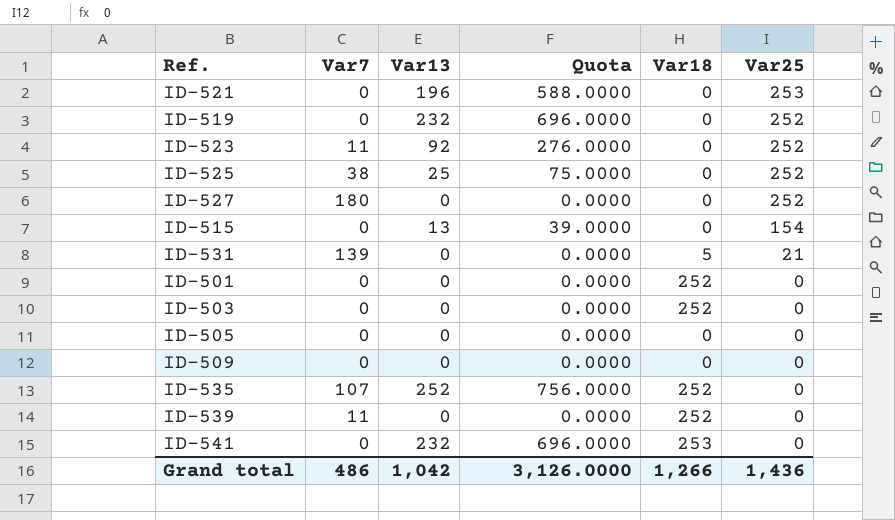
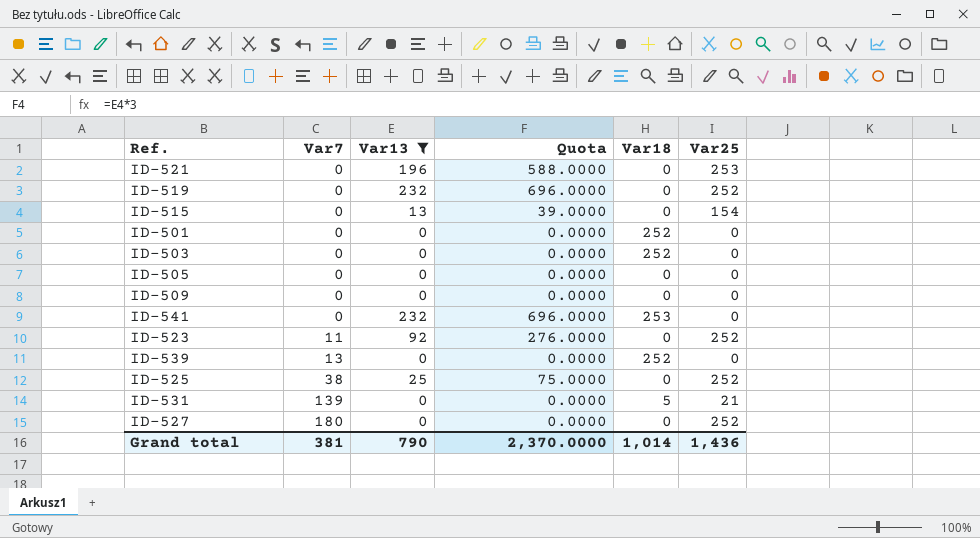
filter: none -> Var13 != 252
row order: Var25 descending -> Var7 ascending
ID-539 | Var7: 11 -> 13
Grand total | Var7: 486 -> 381
Grand total | Var13: 1,042 -> 790
Grand total | Quota: 3,126.0000 -> 2,370.0000
Grand total | Var18: 1,266 -> 1,014

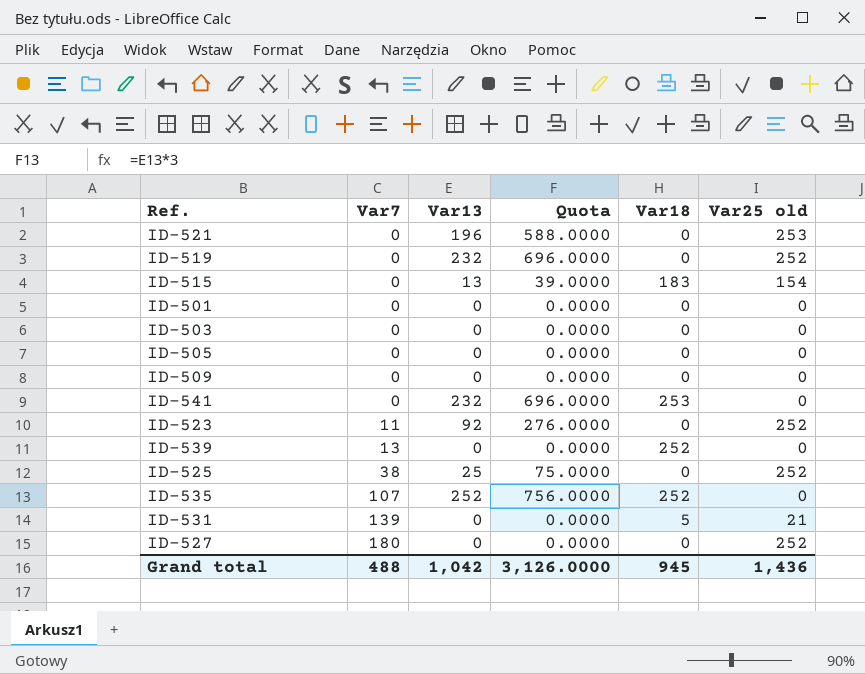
filter: Var13 != 252 -> none
column name: Var25 -> Var25 old
ID-515 | Var18: 0 -> 183
ID-501 | Var18: 252 -> 0
ID-503 | Var18: 252 -> 0
Grand total | Var7: 381 -> 488
Grand total | Var13: 790 -> 1,042
Grand total | Quota: 2,370.0000 -> 3,126.0000
Grand total | Var18: 1,014 -> 945

